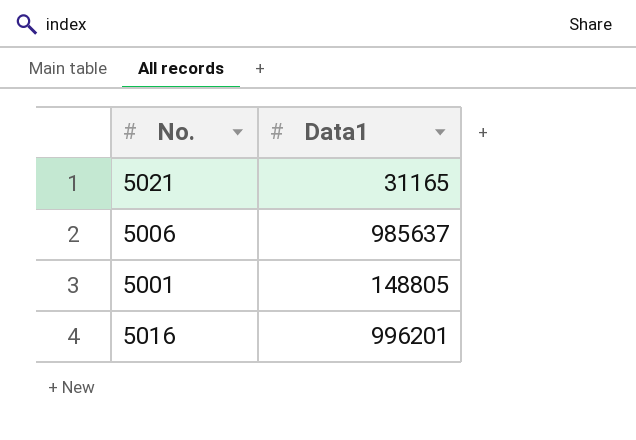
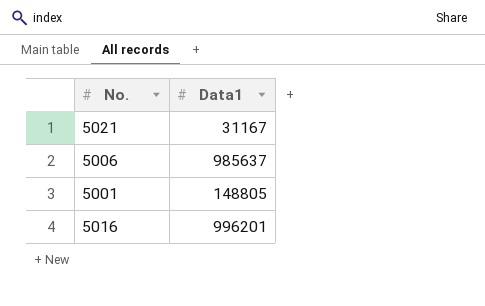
5021 | Data1: 31165 -> 31167

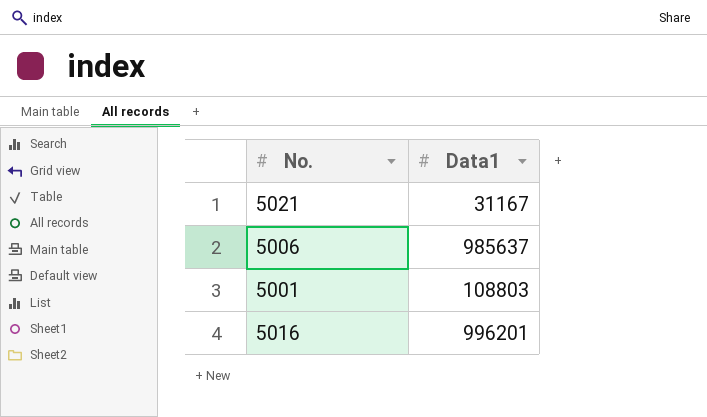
5001 | Data1: 148805 -> 108803

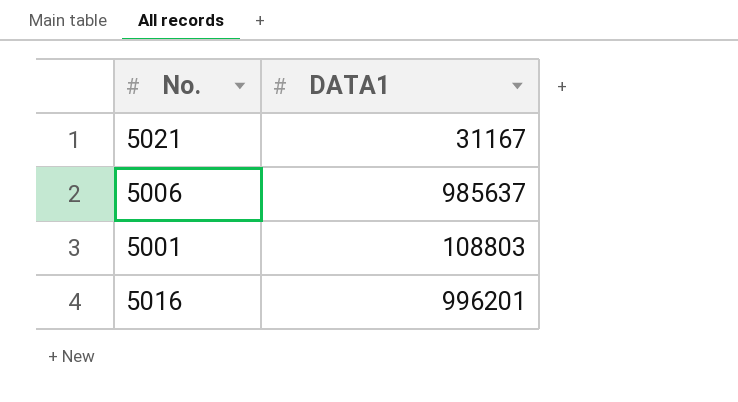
column name: Data1 -> DATA1

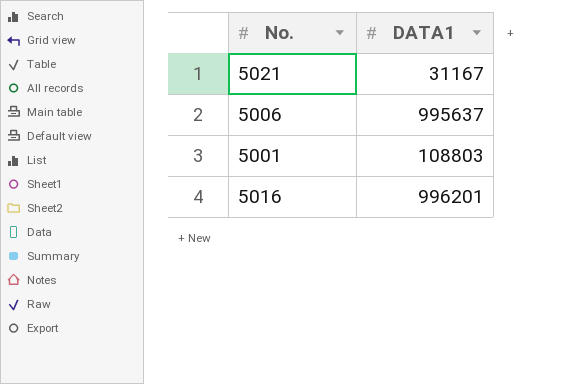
5006 | DATA1: 985637 -> 995637

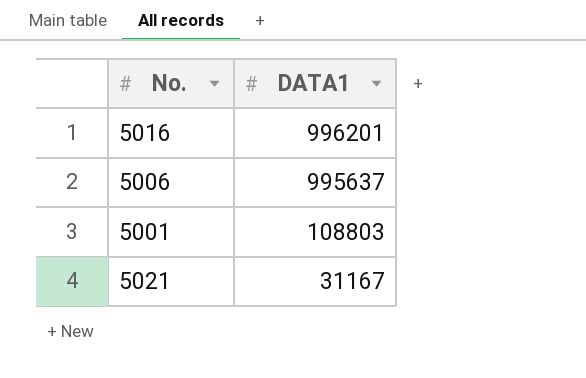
row order: none -> DATA1 descending

